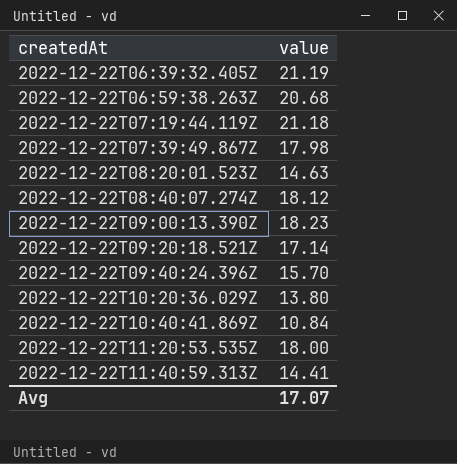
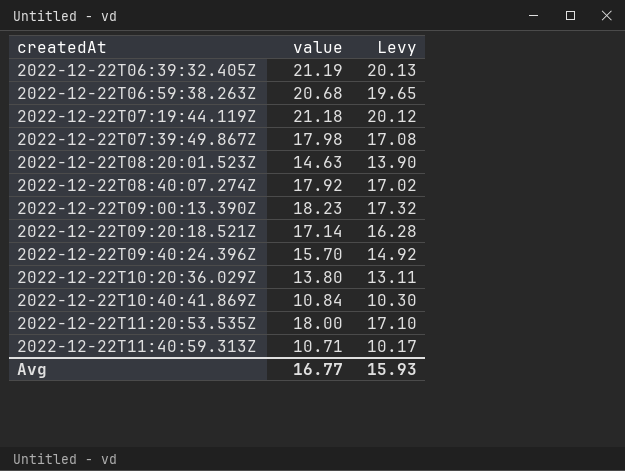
column Levy | formula: none -> [value] * 0.95
2022-12-22T08:40:07.274Z | value: 18.12 -> 17.92
2022-12-22T11:40:59.313Z | value: 14.41 -> 10.71
Avg | value: 17.07 -> 16.77

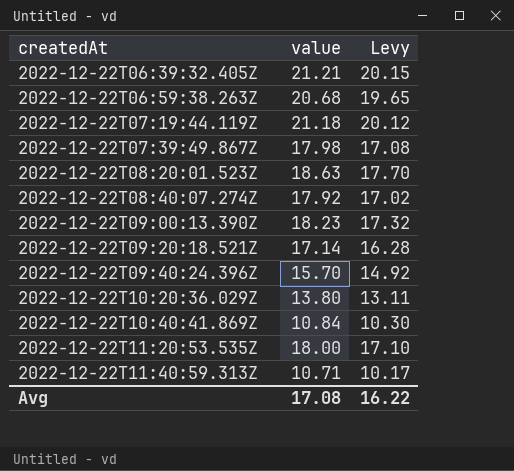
2022-12-22T06:39:32.405Z | value: 21.19 -> 21.21
2022-12-22T06:39:32.405Z | Levy: 20.13 -> 20.15
2022-12-22T08:20:01.523Z | value: 14.63 -> 18.63
2022-12-22T08:20:01.523Z | Levy: 13.90 -> 17.70
Avg | value: 16.77 -> 17.08
Avg | Levy: 15.93 -> 16.22

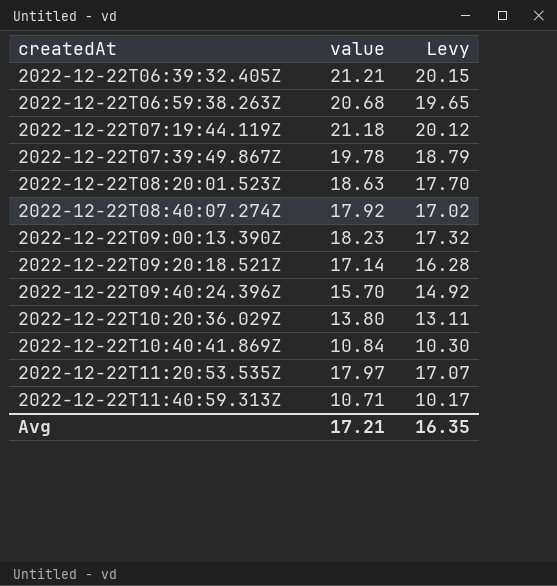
2022-12-22T07:39:49.867Z | value: 17.98 -> 19.78
2022-12-22T07:39:49.867Z | Levy: 17.08 -> 18.79
2022-12-22T11:20:53.535Z | value: 18.00 -> 17.97
2022-12-22T11:20:53.535Z | Levy: 17.10 -> 17.07
Avg | value: 17.08 -> 17.21
Avg | Levy: 16.22 -> 16.35

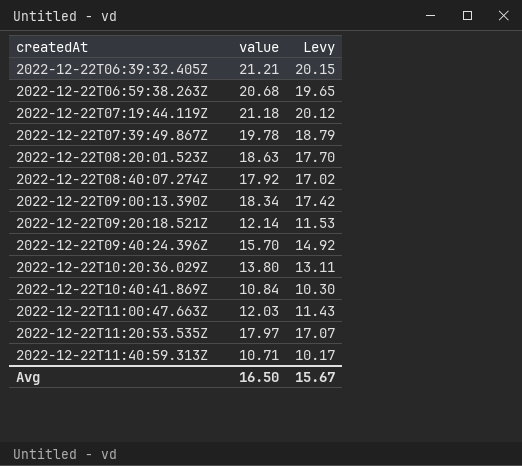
2022-12-22T09:00:13.390Z | value: 18.23 -> 18.34
2022-12-22T09:00:13.390Z | Levy: 17.32 -> 17.42
2022-12-22T09:20:18.521Z | value: 17.14 -> 12.14
2022-12-22T09:20:18.521Z | Levy: 16.28 -> 11.53
row 2022-12-22T11:00:47.663Z: none -> 12.03 | 11.43
Avg | value: 17.21 -> 16.50
Avg | Levy: 16.35 -> 15.67

